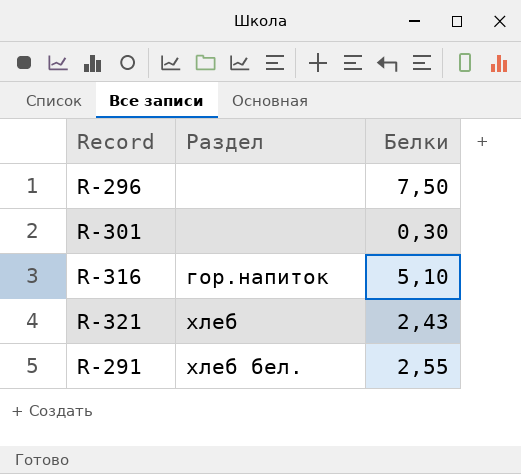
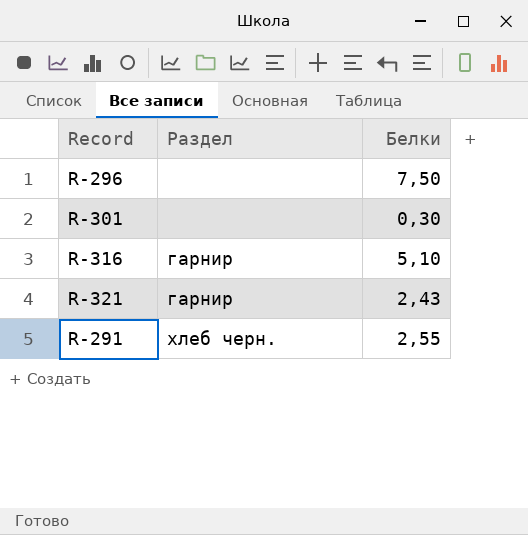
R-316 | Раздел: гор.напиток -> гарнир
R-321 | Раздел: хлеб -> гарнир
R-291 | Раздел: хлеб бел. -> хлеб черн.

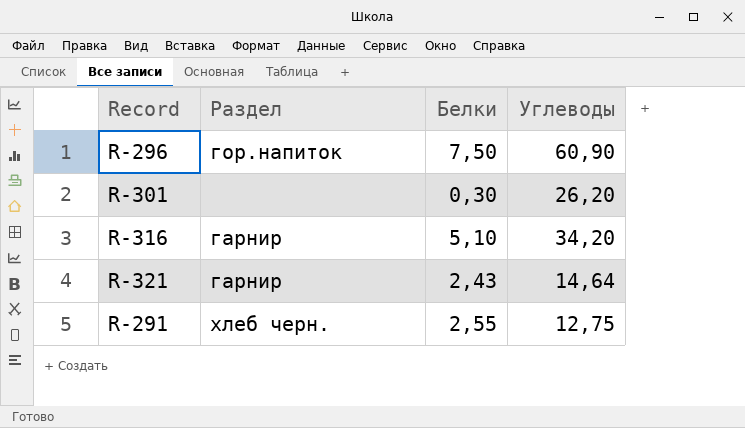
column Углеводы | position: none -> 4
R-296 | Раздел: none -> гор.напиток

